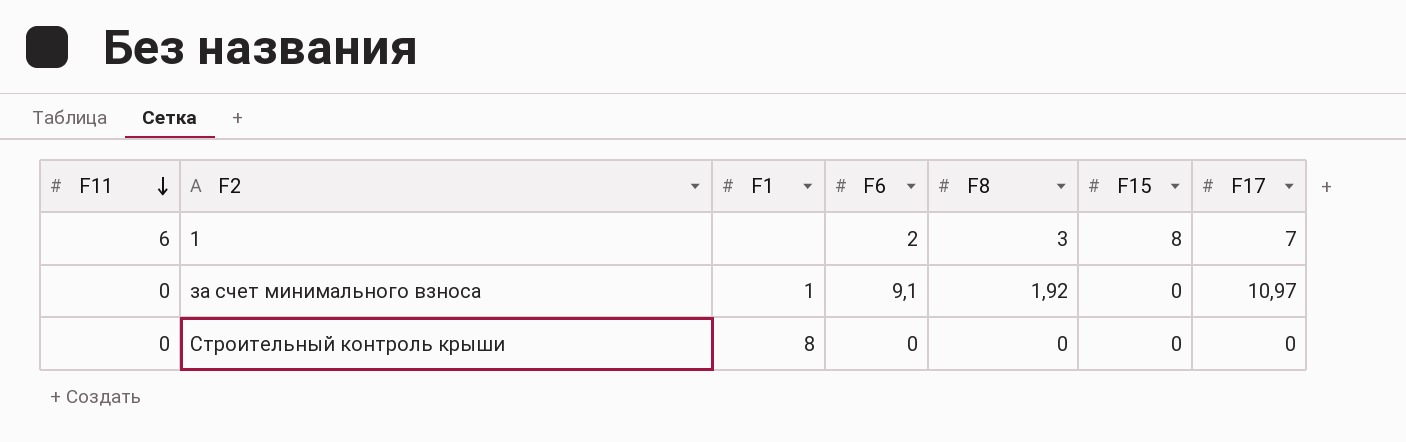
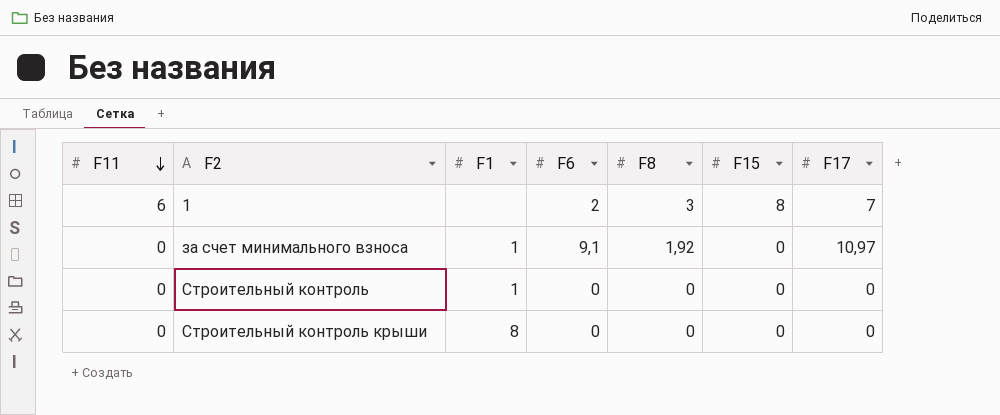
row Строительный контроль: none -> 0 | 1 | 0 | 0 | 0 | 0

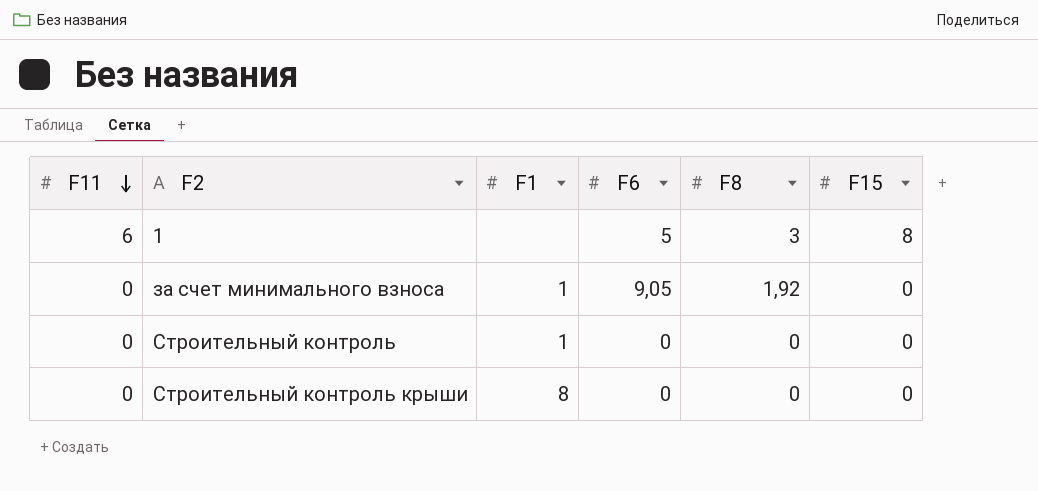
column F17 | position: 7 -> none
1 | F6: 2 -> 5
за счет минимального взноса | F6: 9,1 -> 9,05

